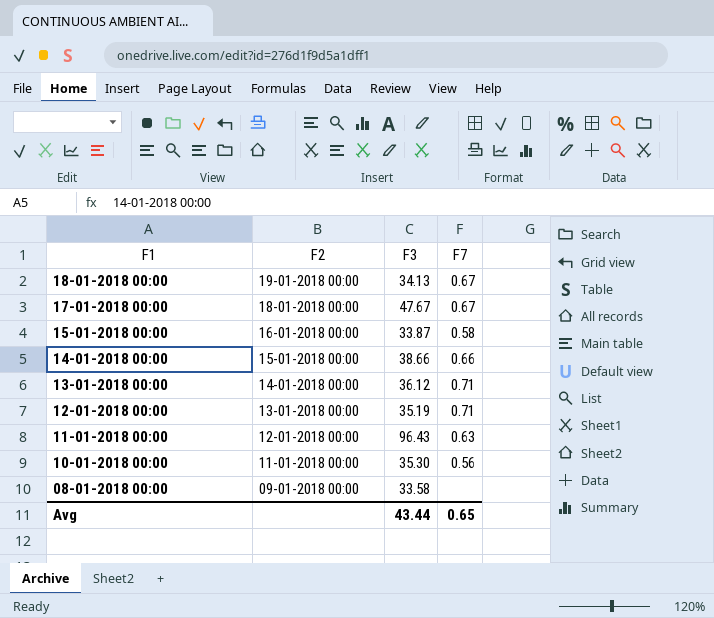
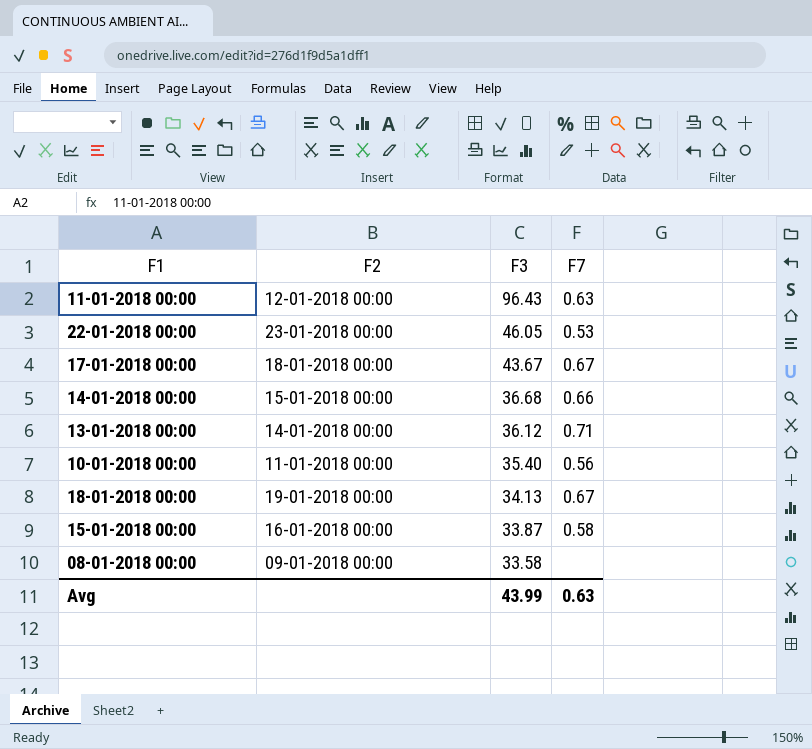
row order: F1 descending -> F3 descending
row 12-01-2018 00:00: 13-01-2018 00:00 | 35.19 | 0.71 -> none
row 22-01-2018 00:00: none -> 23-01-2018 00:00 | 46.05 | 0.53
17-01-2018 00:00 | F3: 47.67 -> 43.67
14-01-2018 00:00 | F3: 38.66 -> 36.68
10-01-2018 00:00 | F3: 35.30 -> 35.40
Avg | F3: 43.44 -> 43.99
Avg | F7: 0.65 -> 0.63

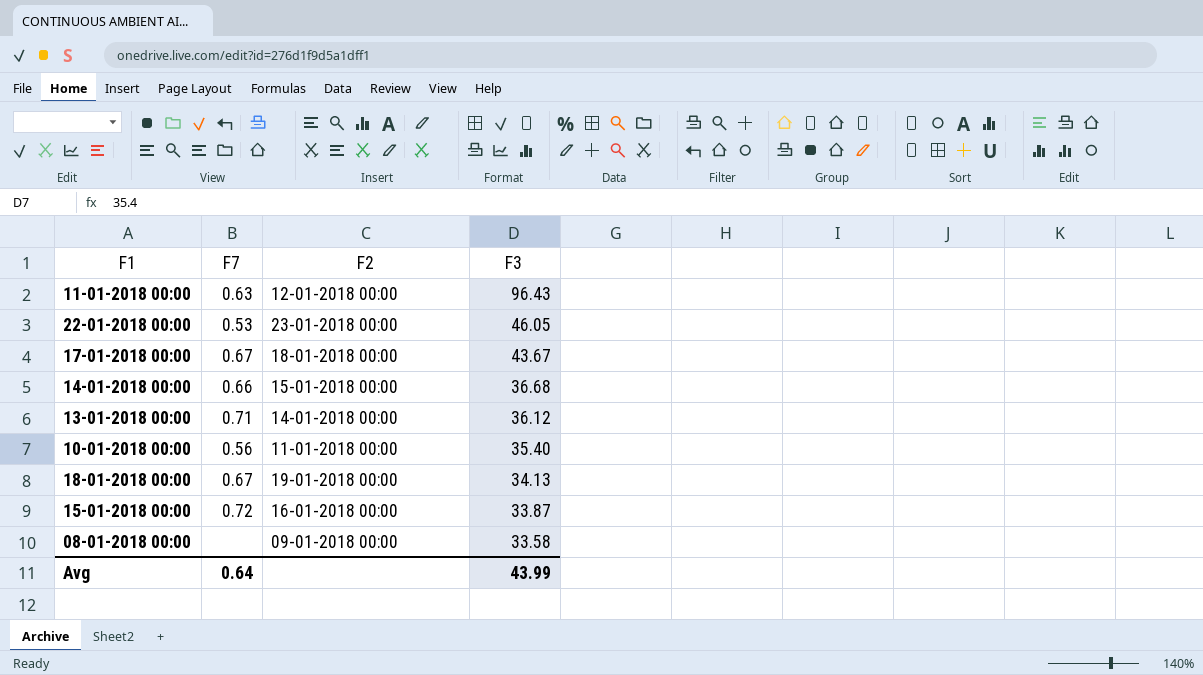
column F7 | position: 4 -> 2
15-01-2018 00:00 | F7: 0.58 -> 0.72
Avg | F7: 0.63 -> 0.64

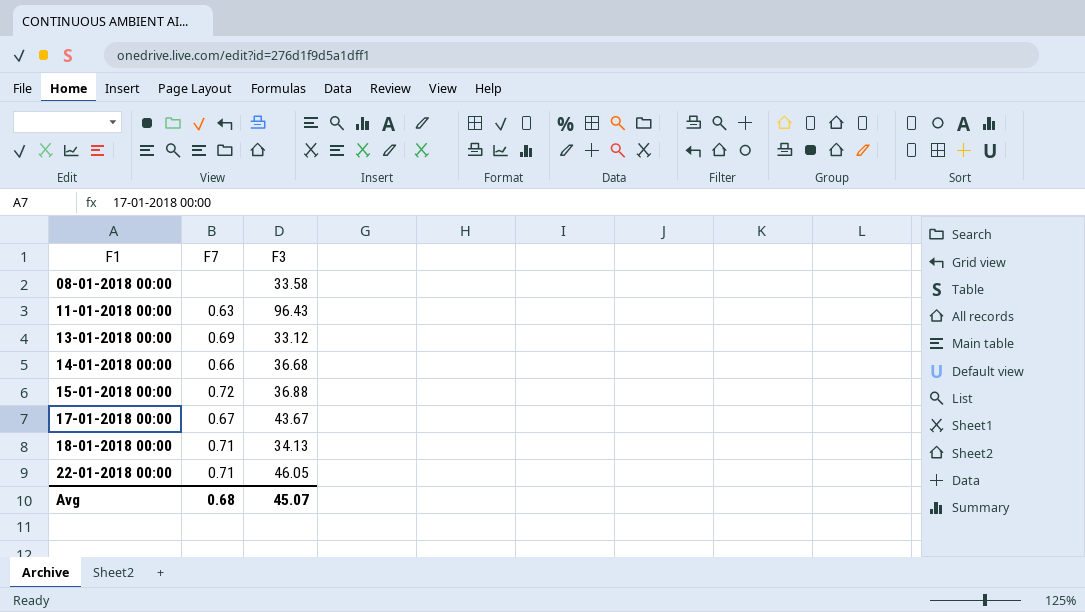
row order: F3 descending -> F1 ascending
column F2 | position: 3 -> none
row 10-01-2018 00:00: 0.56 | 11-01-2018 00:00 | 35.40 -> none
13-01-2018 00:00 | F7: 0.71 -> 0.69
13-01-2018 00:00 | F3: 36.12 -> 33.12
15-01-2018 00:00 | F3: 33.87 -> 36.88
18-01-2018 00:00 | F7: 0.67 -> 0.71
22-01-2018 00:00 | F7: 0.53 -> 0.71
Avg | F7: 0.64 -> 0.68
Avg | F3: 43.99 -> 45.07

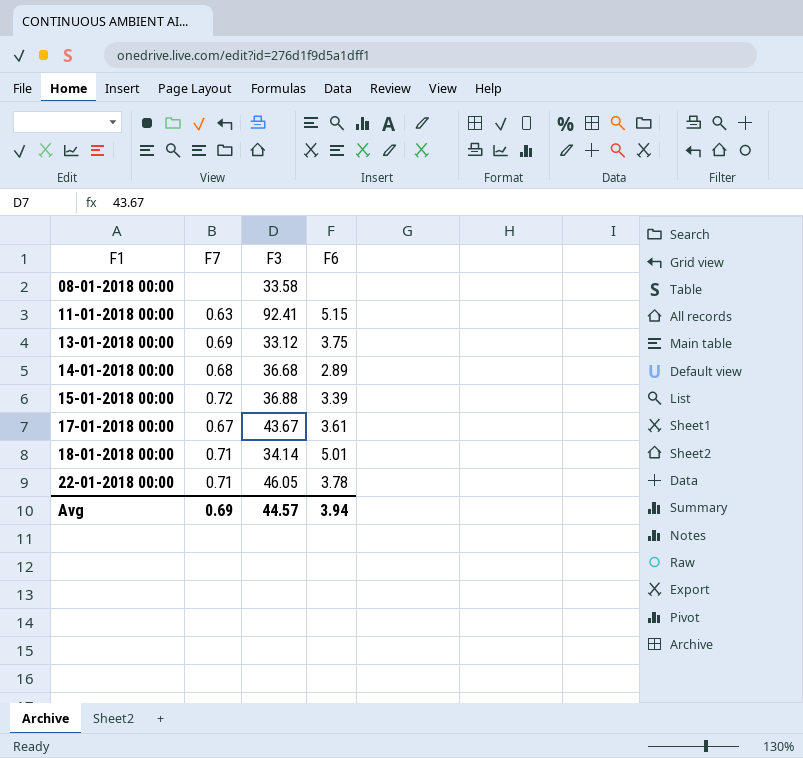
column F6 | position: none -> 4
11-01-2018 00:00 | F3: 96.43 -> 92.41
14-01-2018 00:00 | F7: 0.66 -> 0.68
18-01-2018 00:00 | F3: 34.13 -> 34.14
Avg | F7: 0.68 -> 0.69
Avg | F3: 45.07 -> 44.57

